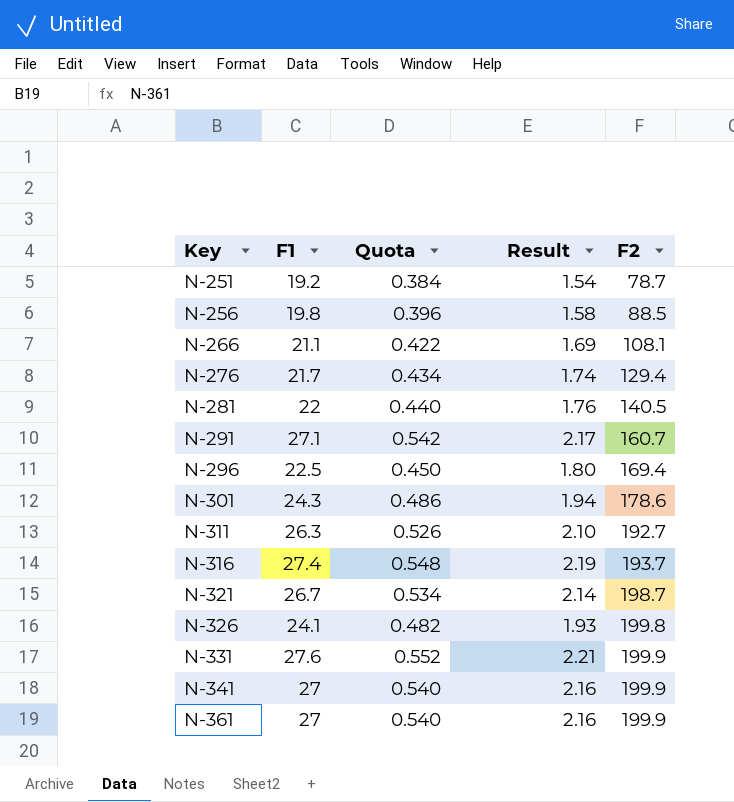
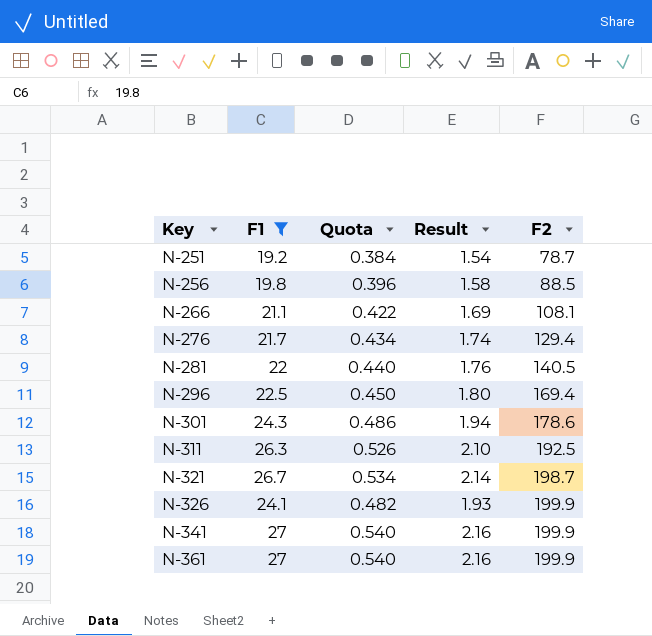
filter: none -> F1 <= 27
N-311 | F2: 192.7 -> 192.5
N-326 | F2: 199.8 -> 199.9

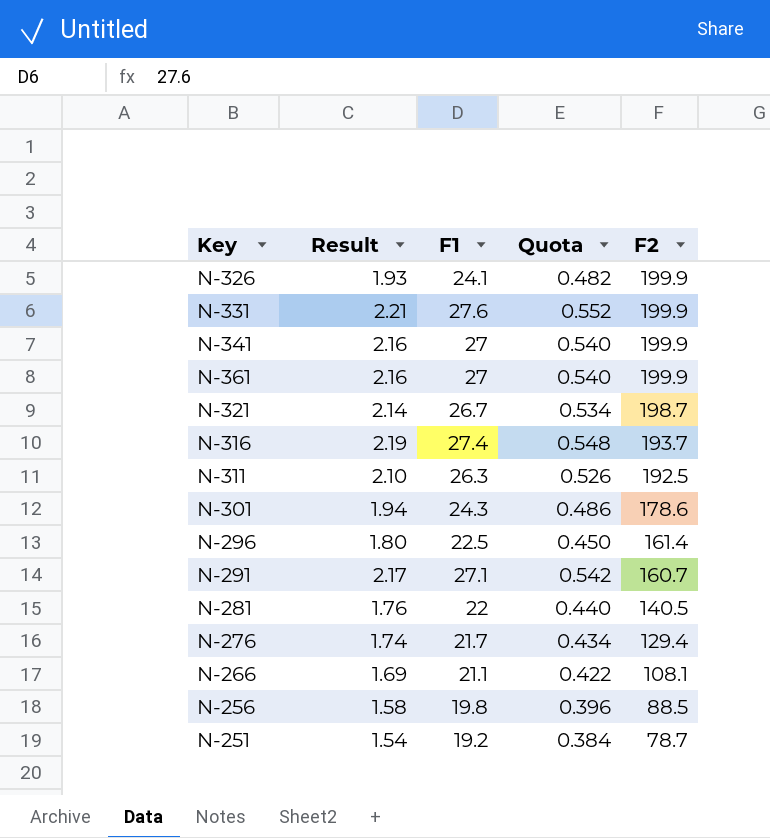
filter: F1 <= 27 -> none
row order: Key ascending -> F2 descending
column Result | position: 4 -> 2
N-296 | F2: 169.4 -> 161.4

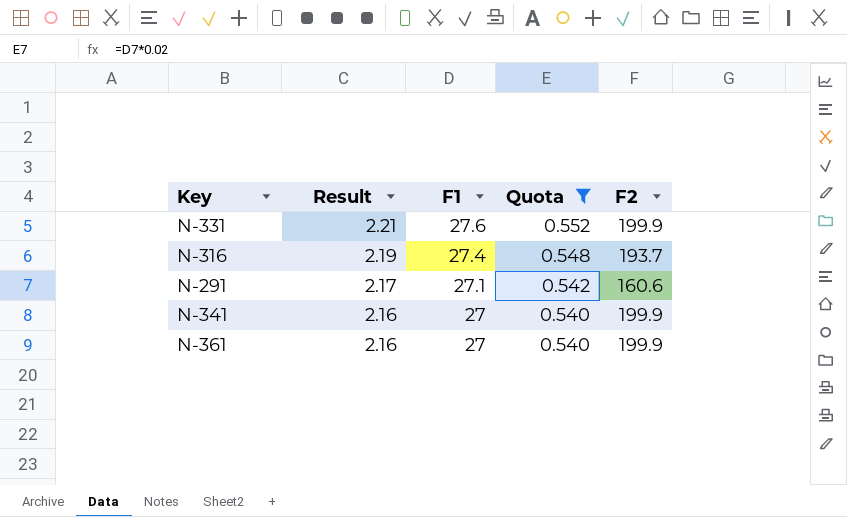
filter: none -> Quota >= 0.540
row order: F2 descending -> Result descending
N-291 | F2: 160.7 -> 160.6

